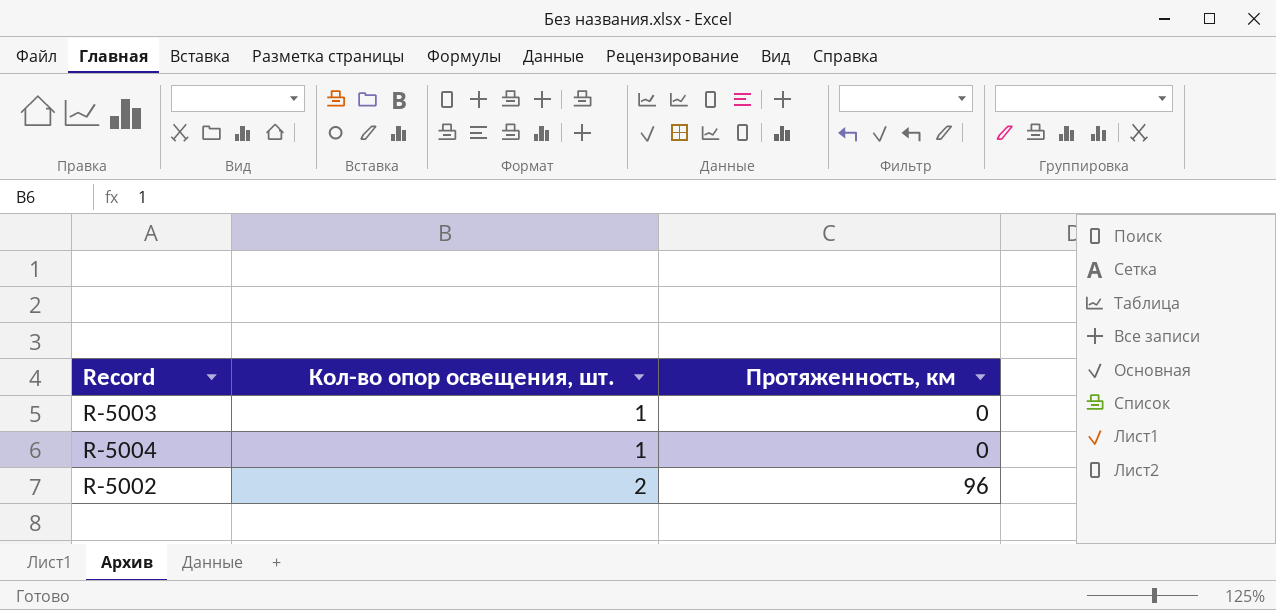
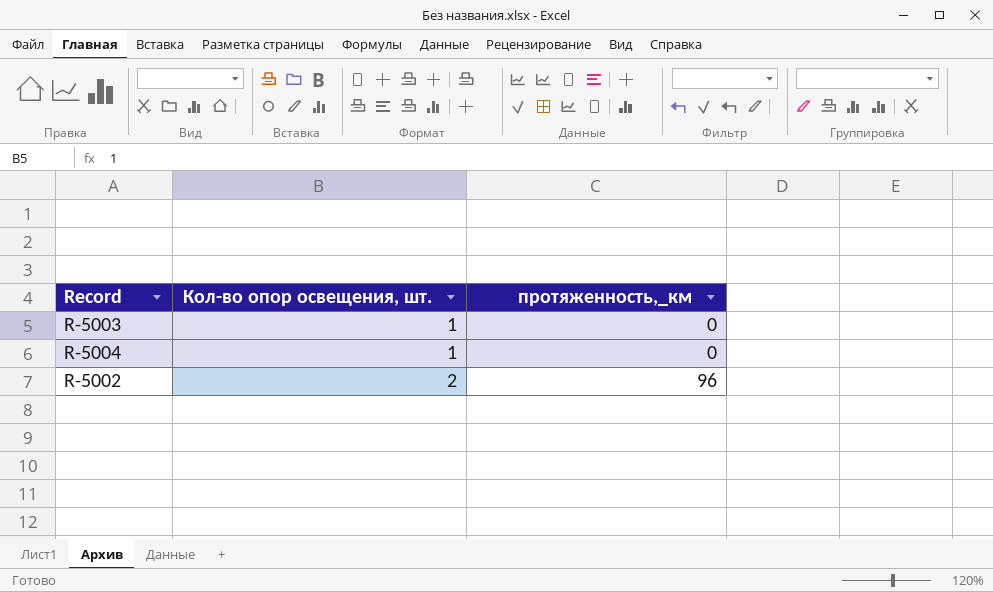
column name: Протяженность, км -> протяженность,_км

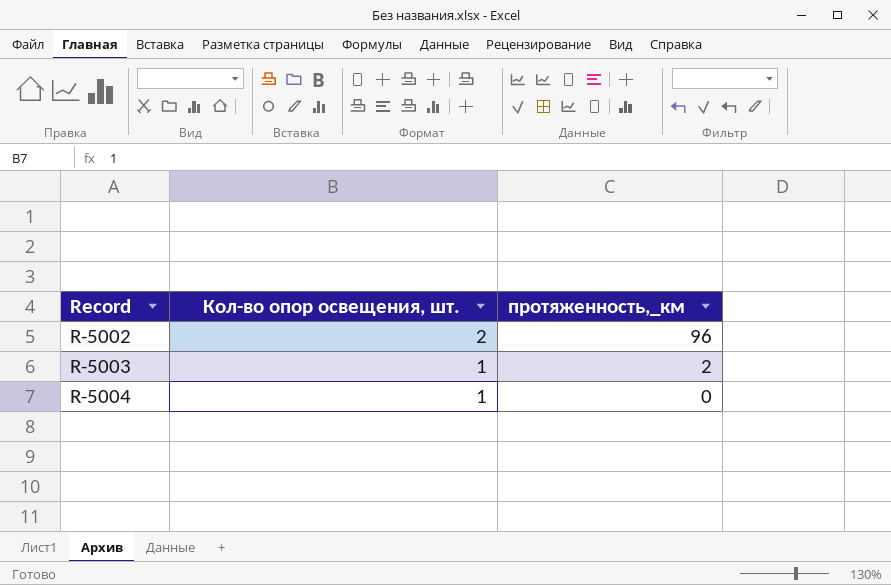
row order: Кол-во опор освещения, шт. ascending -> Record ascending
R-5003 | протяженность,_км: 0 -> 2

